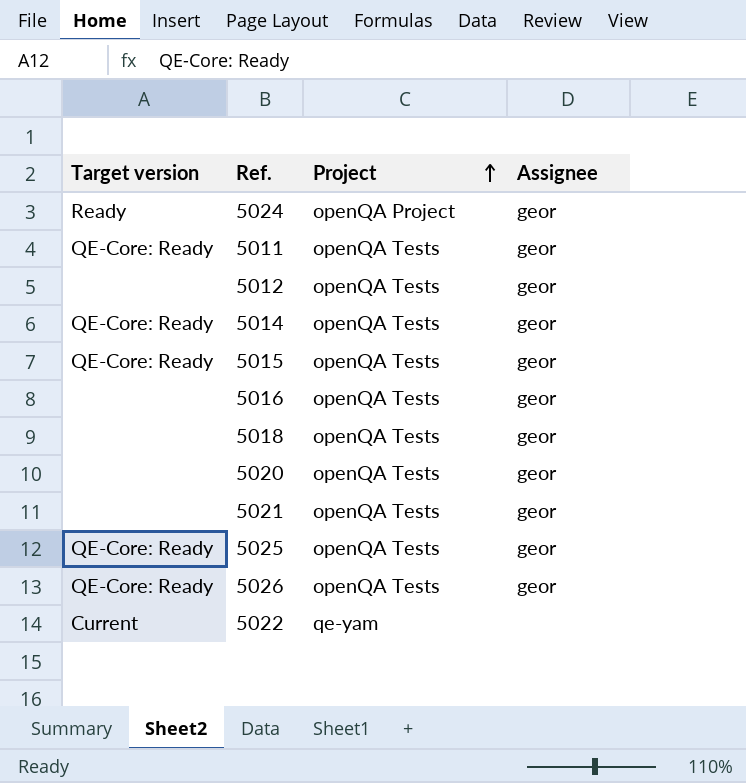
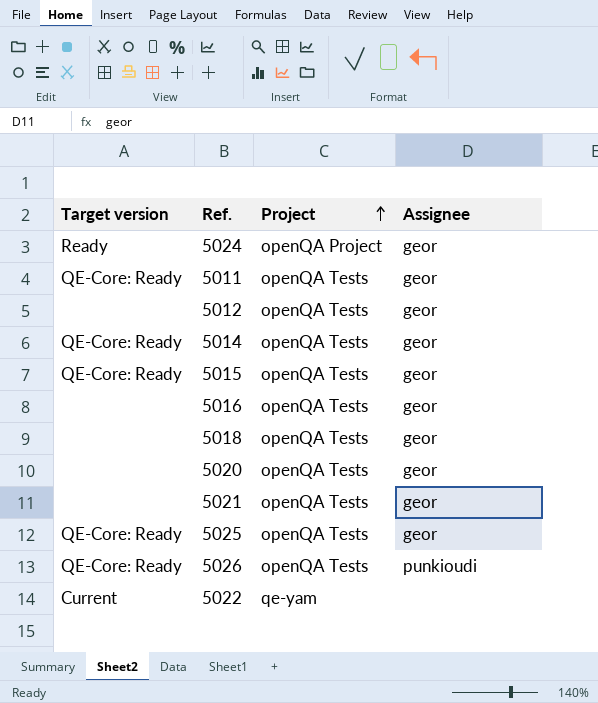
5026 | Assignee: geor -> punkioudi

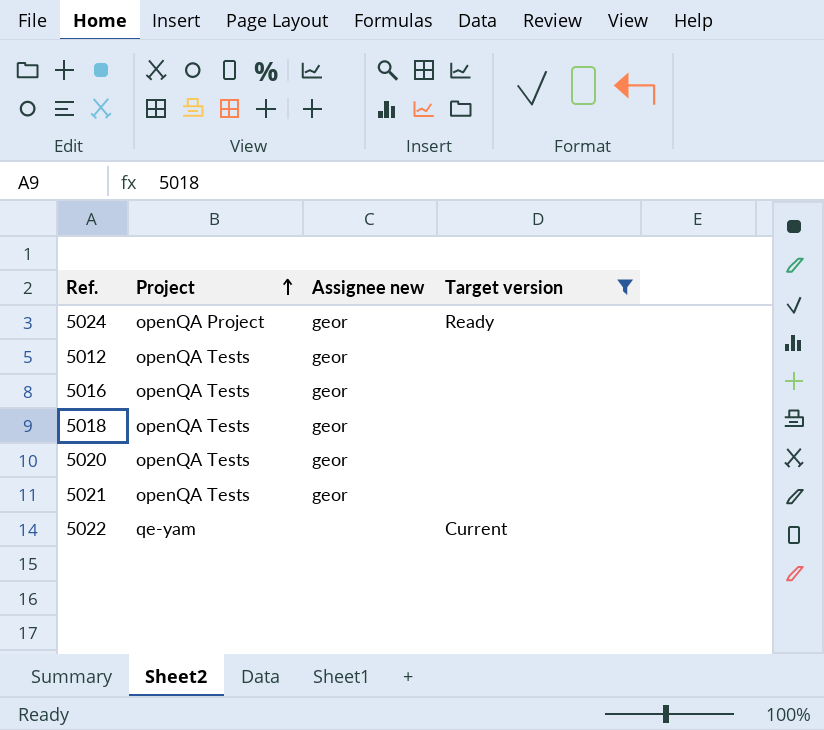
filter: none -> Target version != QE-Core: Ready
column name: Assignee -> Assignee new
column Target version | position: 1 -> 4

